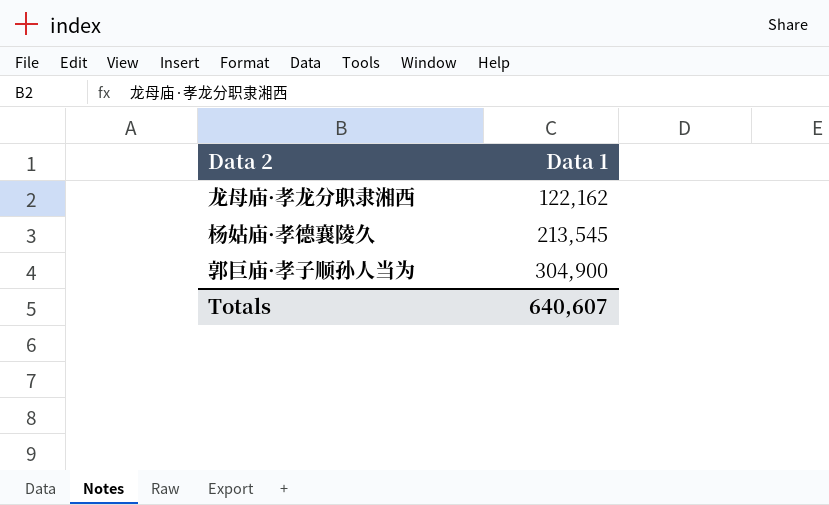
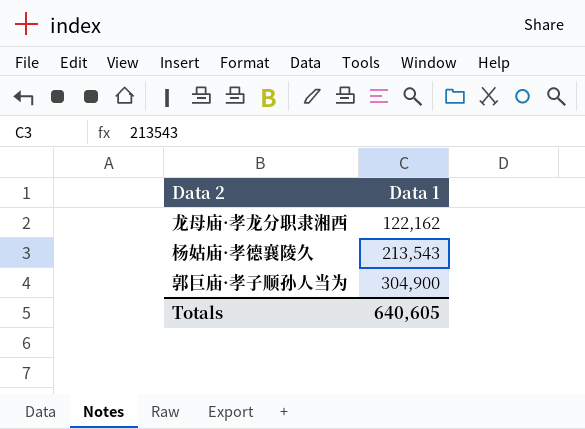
杨姑庙·孝德襄陵久 | Data 1: 213,545 -> 213,543
Totals | Data 1: 640,607 -> 640,605

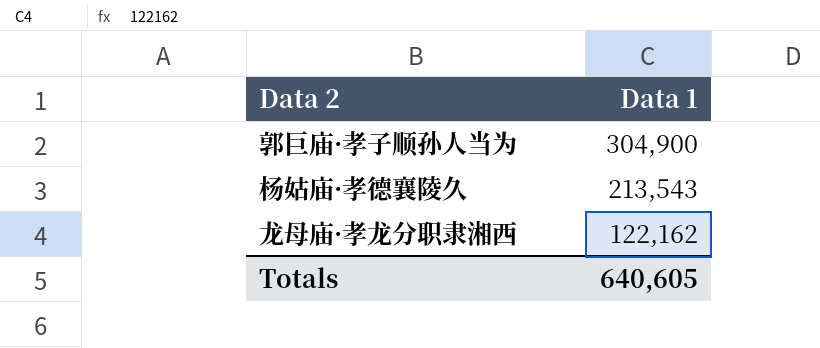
row order: Data 1 ascending -> Data 1 descending

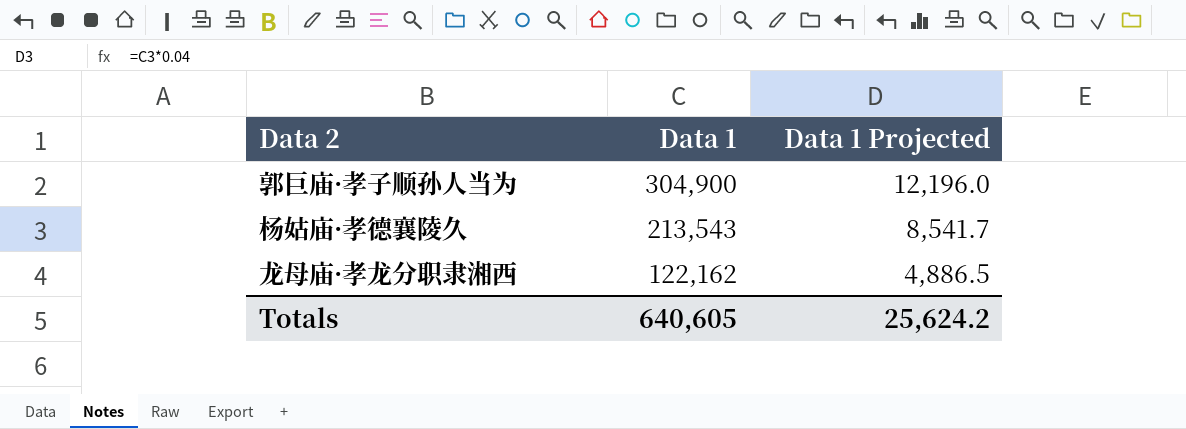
column Data 1 Projected | formula: none -> [Data 1] * 0.04

